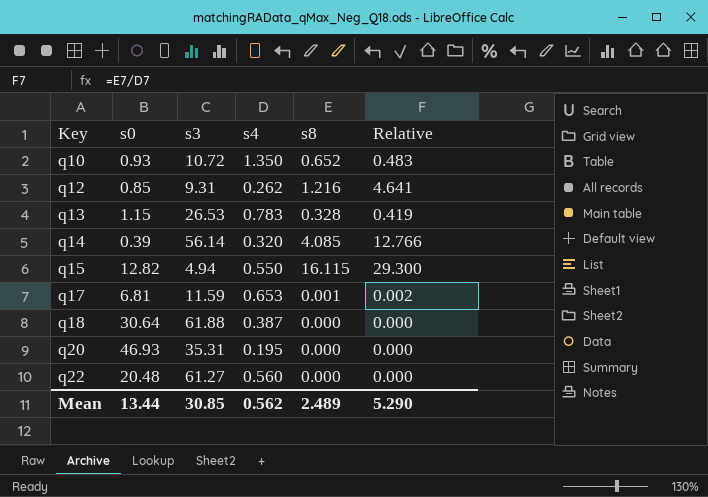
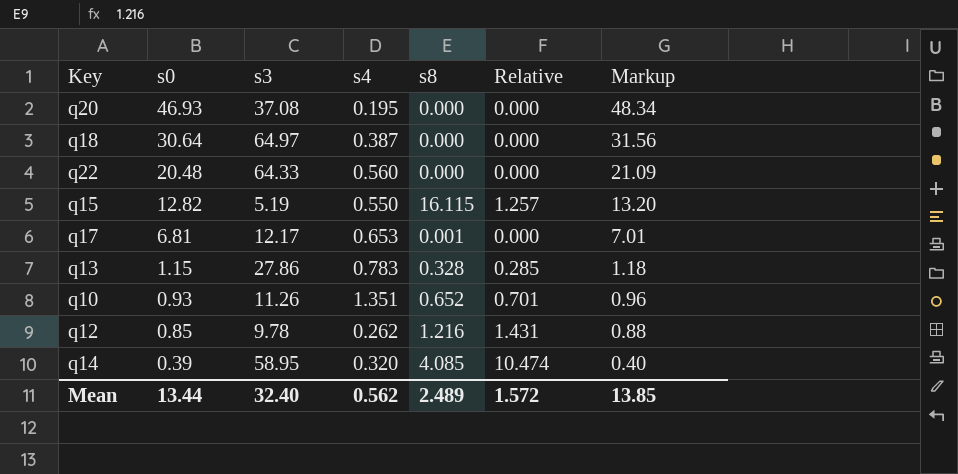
row order: Key ascending -> s0 descending
column Relative | formula: [s8] / [s4] -> [s8] / [s0]
column Markup | formula: none -> [s0] * 1.03
q20 | s3: 35.31 -> 37.08
q18 | s3: 61.88 -> 64.97
q22 | s3: 61.27 -> 64.33
q15 | s3: 4.94 -> 5.19
q17 | s3: 11.59 -> 12.17
q13 | s3: 26.53 -> 27.86
q10 | s3: 10.72 -> 11.26
q10 | s4: 1.350 -> 1.351
q12 | s3: 9.31 -> 9.78
q14 | s3: 56.14 -> 58.95
Mean | s3: 30.85 -> 32.40
Mean | Relative: 5.290 -> 1.572

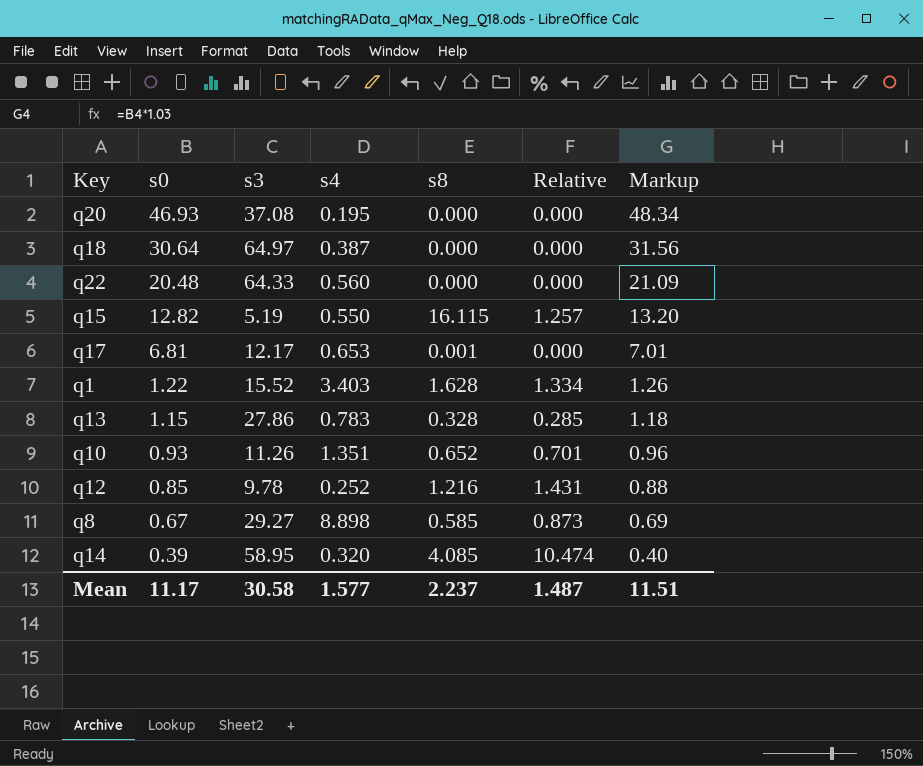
row q1: none -> 1.22 | 15.52 | 3.403 | 1.628 | 1.334 | 1.26
q12 | s4: 0.262 -> 0.252
row q8: none -> 0.67 | 29.27 | 8.898 | 0.585 | 0.873 | 0.69
Mean | s0: 13.44 -> 11.17
Mean | s3: 32.40 -> 30.58
Mean | s4: 0.562 -> 1.577
Mean | s8: 2.489 -> 2.237
Mean | Relative: 1.572 -> 1.487
Mean | Markup: 13.85 -> 11.51

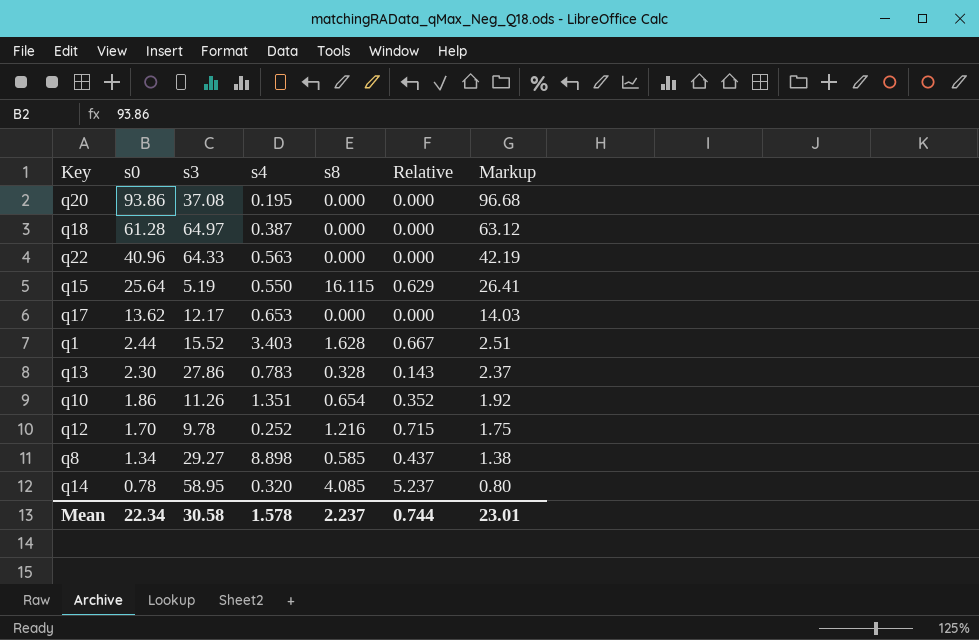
q20 | s0: 46.93 -> 93.86
q20 | Markup: 48.34 -> 96.68
q18 | s0: 30.64 -> 61.28
q18 | Markup: 31.56 -> 63.12
q22 | s0: 20.48 -> 40.96
q22 | s4: 0.560 -> 0.563
q22 | Markup: 21.09 -> 42.19
q15 | s0: 12.82 -> 25.64
q15 | Relative: 1.257 -> 0.629
q15 | Markup: 13.20 -> 26.41
q17 | s0: 6.81 -> 13.62
q17 | s8: 0.001 -> 0.000
q17 | Markup: 7.01 -> 14.03
q1 | s0: 1.22 -> 2.44
q1 | Relative: 1.334 -> 0.667
q1 | Markup: 1.26 -> 2.51
q13 | s0: 1.15 -> 2.30
q13 | Relative: 0.285 -> 0.143
q13 | Markup: 1.18 -> 2.37
q10 | s0: 0.93 -> 1.86
q10 | s8: 0.652 -> 0.654
q10 | Relative: 0.701 -> 0.352
q10 | Markup: 0.96 -> 1.92
q12 | s0: 0.85 -> 1.70
q12 | Relative: 1.431 -> 0.715
q12 | Markup: 0.88 -> 1.75
q8 | s0: 0.67 -> 1.34
q8 | Relative: 0.873 -> 0.437
q8 | Markup: 0.69 -> 1.38
q14 | s0: 0.39 -> 0.78
q14 | Relative: 10.474 -> 5.237
q14 | Markup: 0.40 -> 0.80
Mean | s0: 11.17 -> 22.34
Mean | s4: 1.577 -> 1.578
Mean | Relative: 1.487 -> 0.744
Mean | Markup: 11.51 -> 23.01

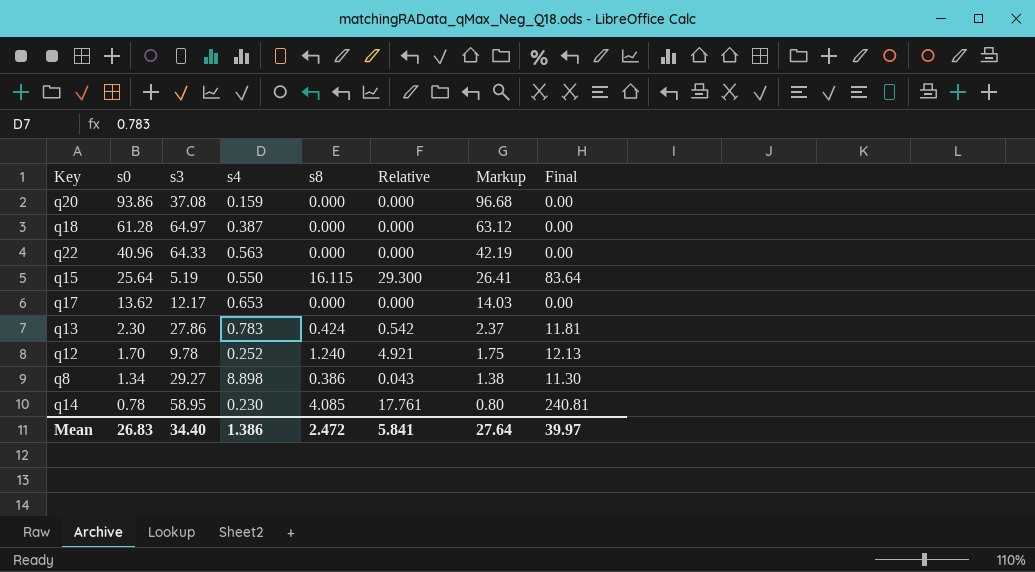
column Relative | formula: [s8] / [s0] -> [s8] / [s4]
column Final | formula: none -> [s3] * [s8]
row q1: 2.44 | 15.52 | 3.403 | 1.628 | 0.667 | 2.51 -> none
row q10: 1.86 | 11.26 | 1.351 | 0.654 | 0.352 | 1.92 -> none
q20 | s4: 0.195 -> 0.159
q13 | s8: 0.328 -> 0.424
q12 | s8: 1.216 -> 1.240
q8 | s8: 0.585 -> 0.386
q14 | s4: 0.320 -> 0.230
Mean | s0: 22.34 -> 26.83
Mean | s3: 30.58 -> 34.40
Mean | s4: 1.578 -> 1.386
Mean | s8: 2.237 -> 2.472
Mean | Relative: 0.744 -> 5.841
Mean | Markup: 23.01 -> 27.64

